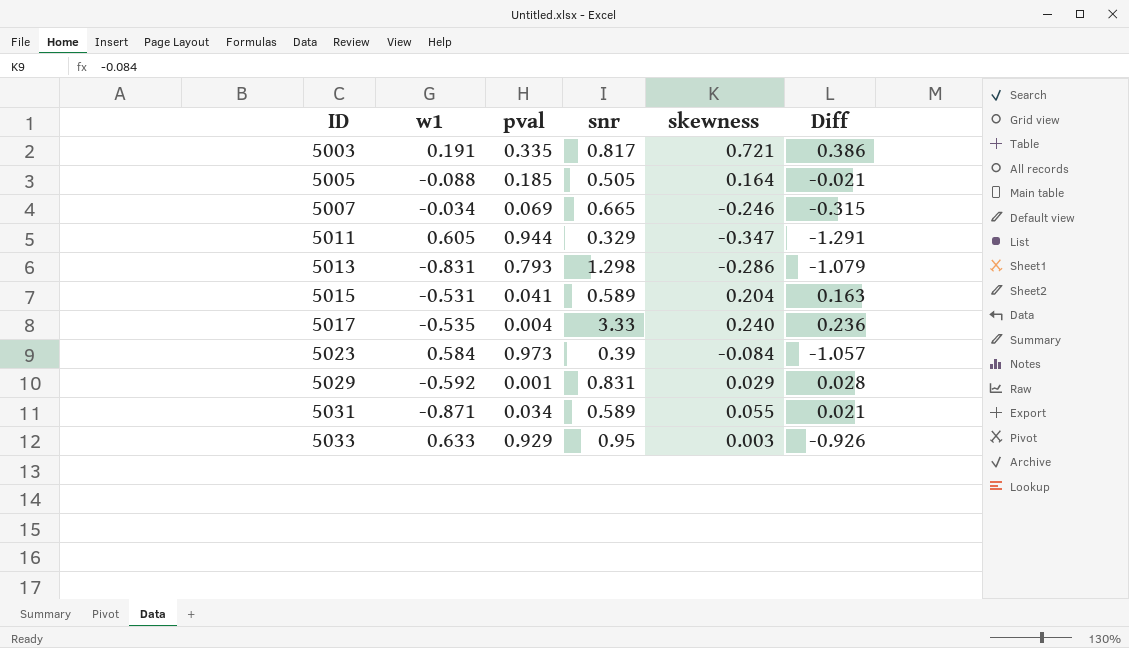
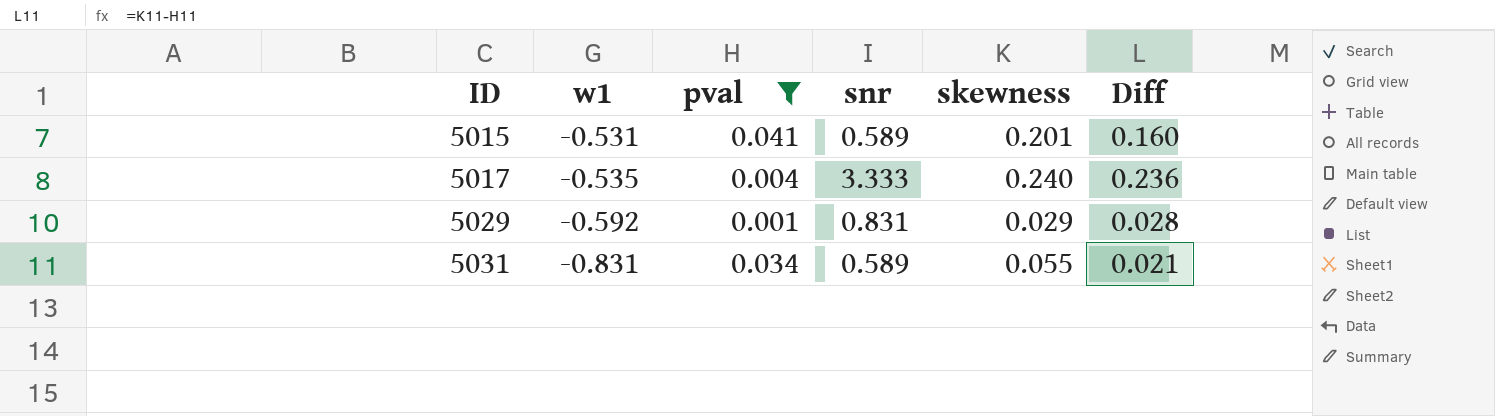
filter: none -> pval <= 0.041
5015 | skewness: 0.204 -> 0.201
5015 | Diff: 0.163 -> 0.160
5017 | snr: 3.33 -> 3.333
5031 | w1: -0.871 -> -0.831

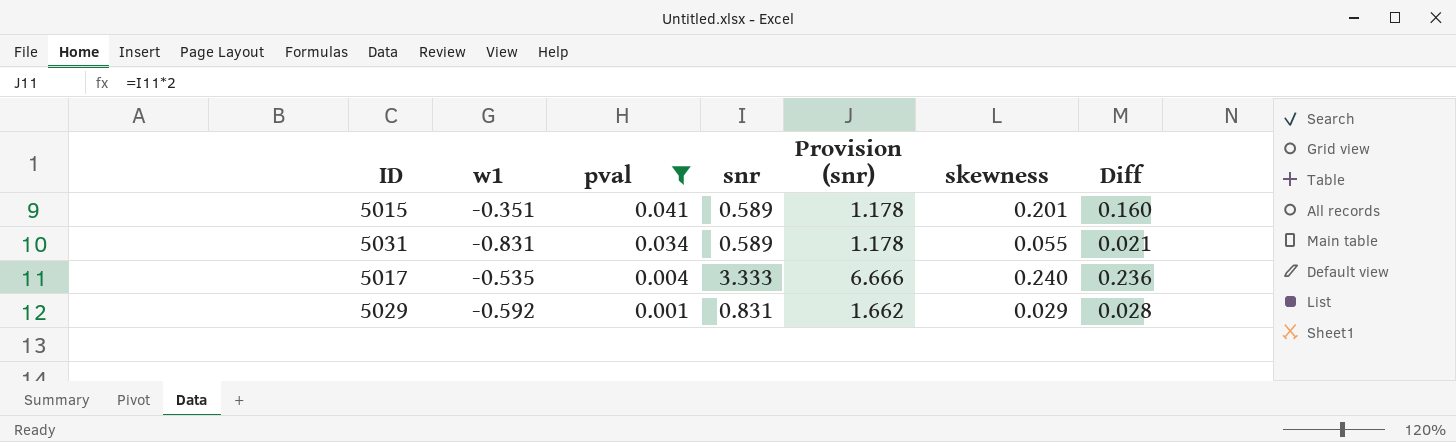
row order: ID ascending -> pval descending
column Provision (snr) | formula: none -> [snr] * 2
5015 | w1: -0.531 -> -0.351

